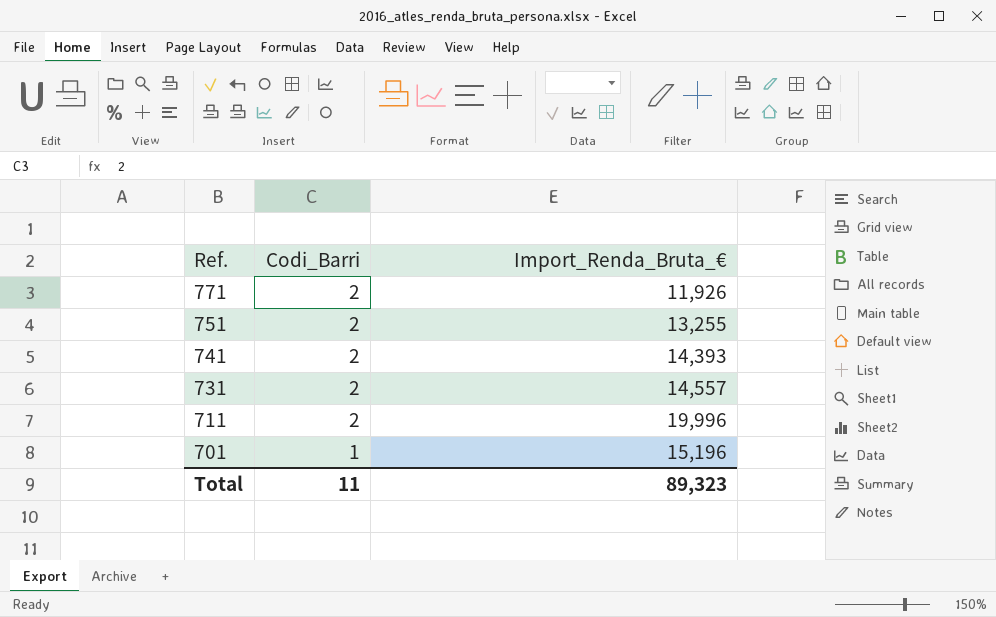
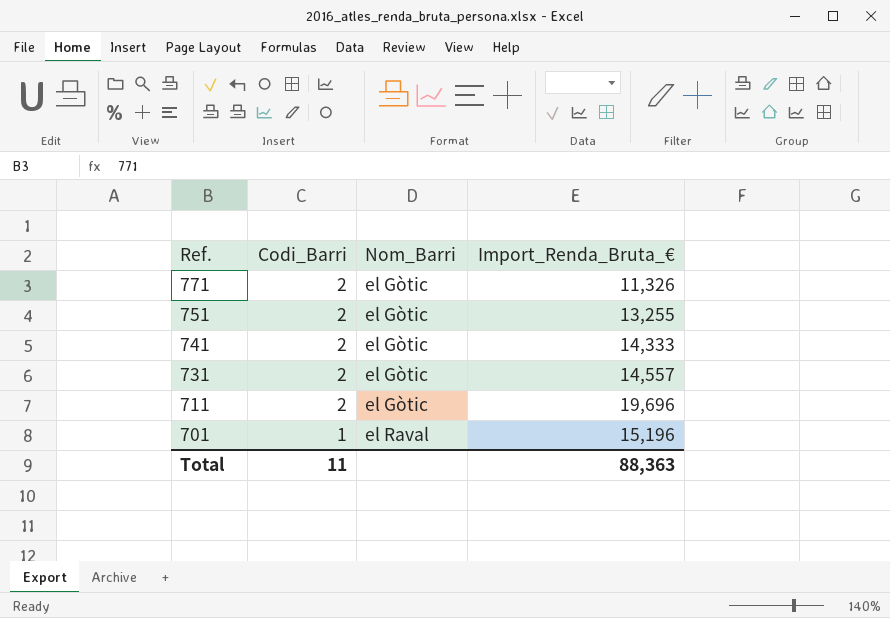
column Nom_Barri | position: none -> 3
771 | Import_Renda_Bruta_€: 11,926 -> 11,326
741 | Import_Renda_Bruta_€: 14,393 -> 14,333
711 | Import_Renda_Bruta_€: 19,996 -> 19,696
Total | Import_Renda_Bruta_€: 89,323 -> 88,363

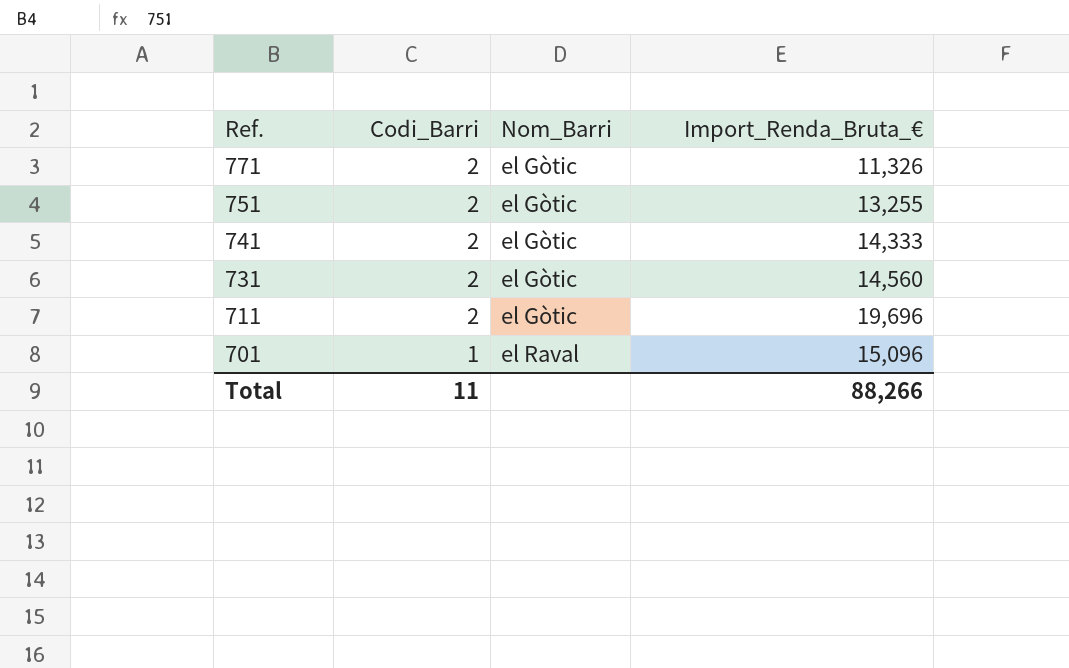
731 | Import_Renda_Bruta_€: 14,557 -> 14,560
701 | Import_Renda_Bruta_€: 15,196 -> 15,096
Total | Import_Renda_Bruta_€: 88,363 -> 88,266

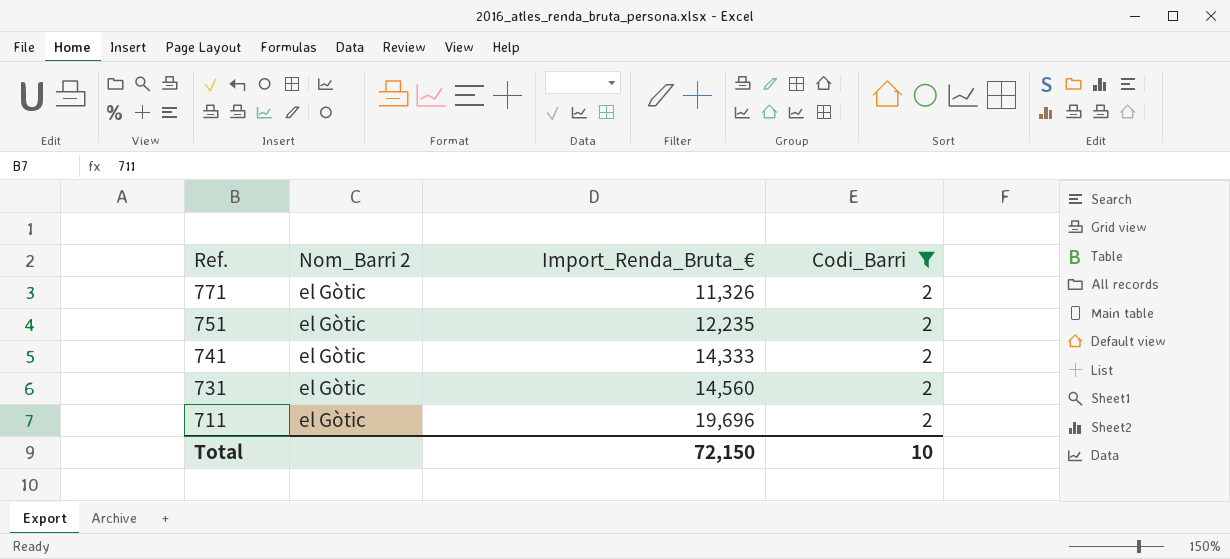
filter: none -> Codi_Barri = 2
column name: Nom_Barri -> Nom_Barri 2
column Codi_Barri | position: 2 -> 4
751 | Import_Renda_Bruta_€: 13,255 -> 12,235
Total | Import_Renda_Bruta_€: 88,266 -> 72,150
Total | Codi_Barri: 11 -> 10

